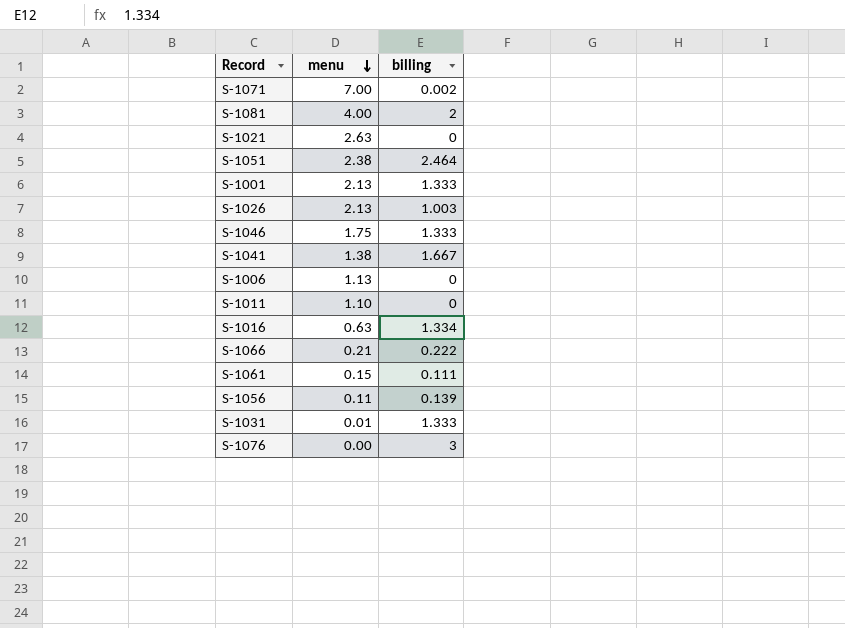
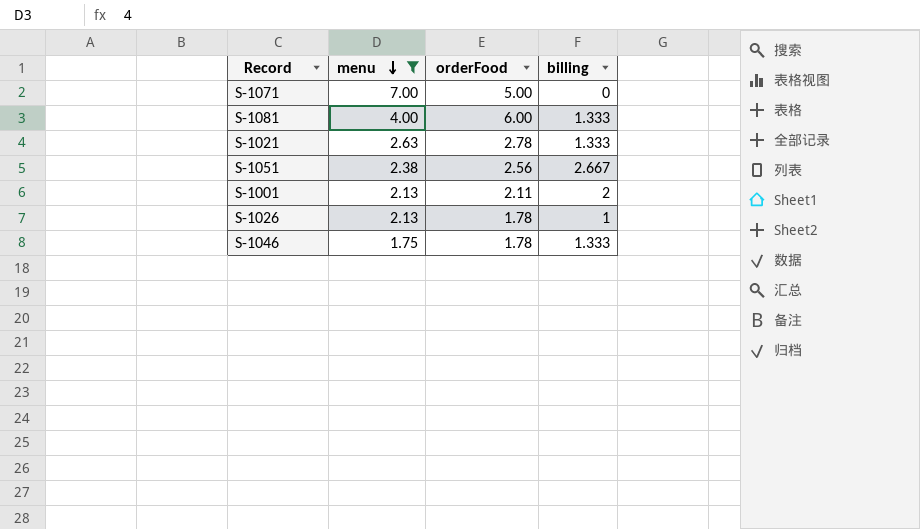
filter: none -> menu >= 1.75
column orderFood | position: none -> 3
S-1071 | billing: 0.002 -> 0
S-1081 | billing: 2 -> 1.333
S-1021 | billing: 0 -> 1.333
S-1051 | billing: 2.464 -> 2.667
S-1001 | billing: 1.333 -> 2
S-1026 | billing: 1.003 -> 1

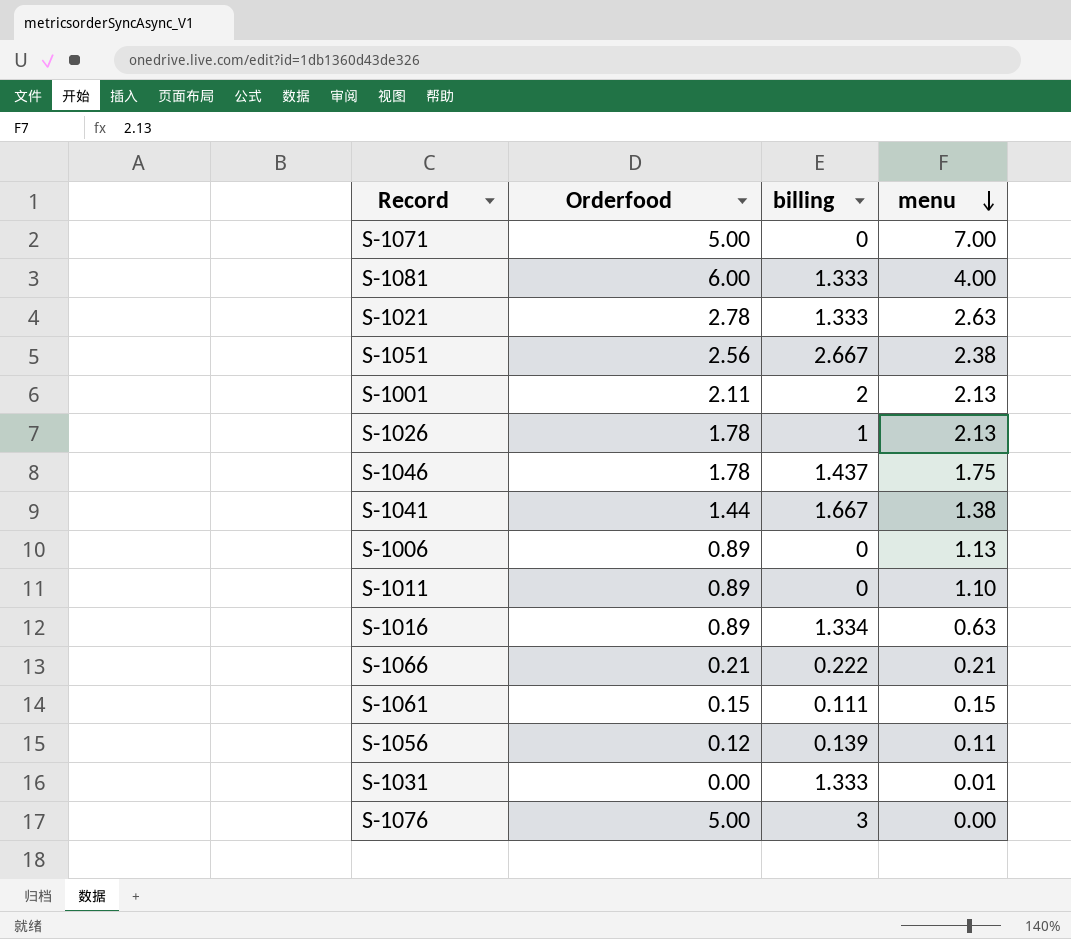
filter: menu >= 1.75 -> none
column name: orderFood -> Orderfood
column menu | position: 2 -> 4
S-1046 | billing: 1.333 -> 1.437

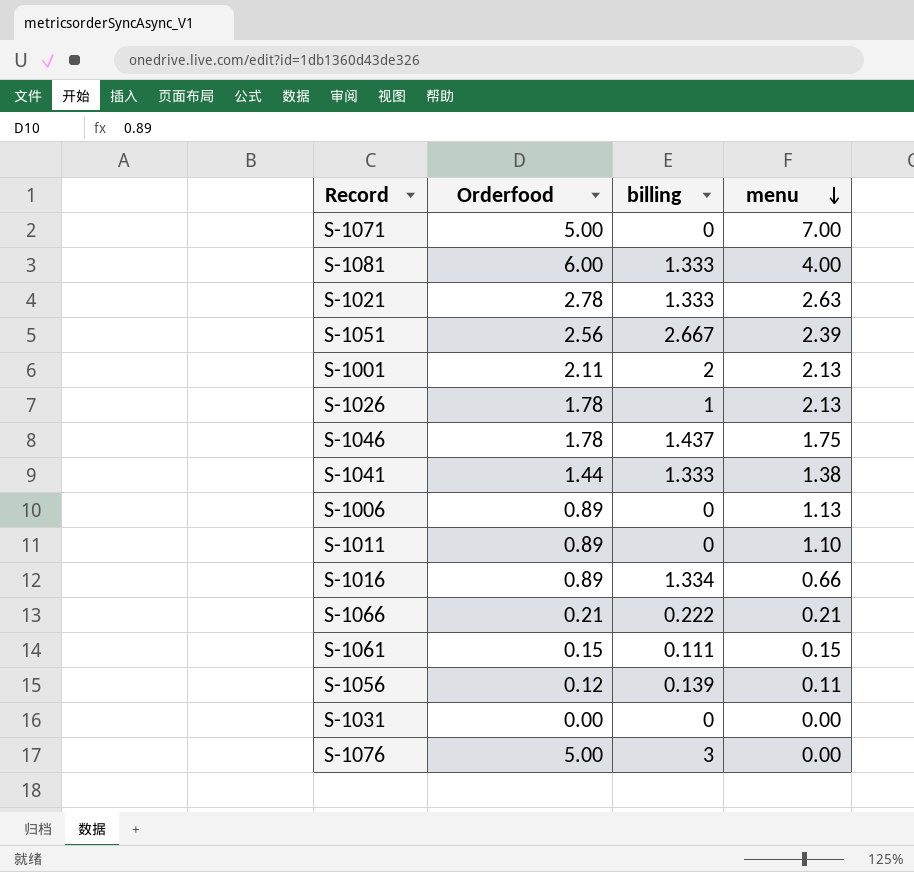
S-1051 | menu: 2.38 -> 2.39
S-1041 | billing: 1.667 -> 1.333
S-1016 | menu: 0.63 -> 0.66
S-1031 | billing: 1.333 -> 0
S-1031 | menu: 0.01 -> 0.00

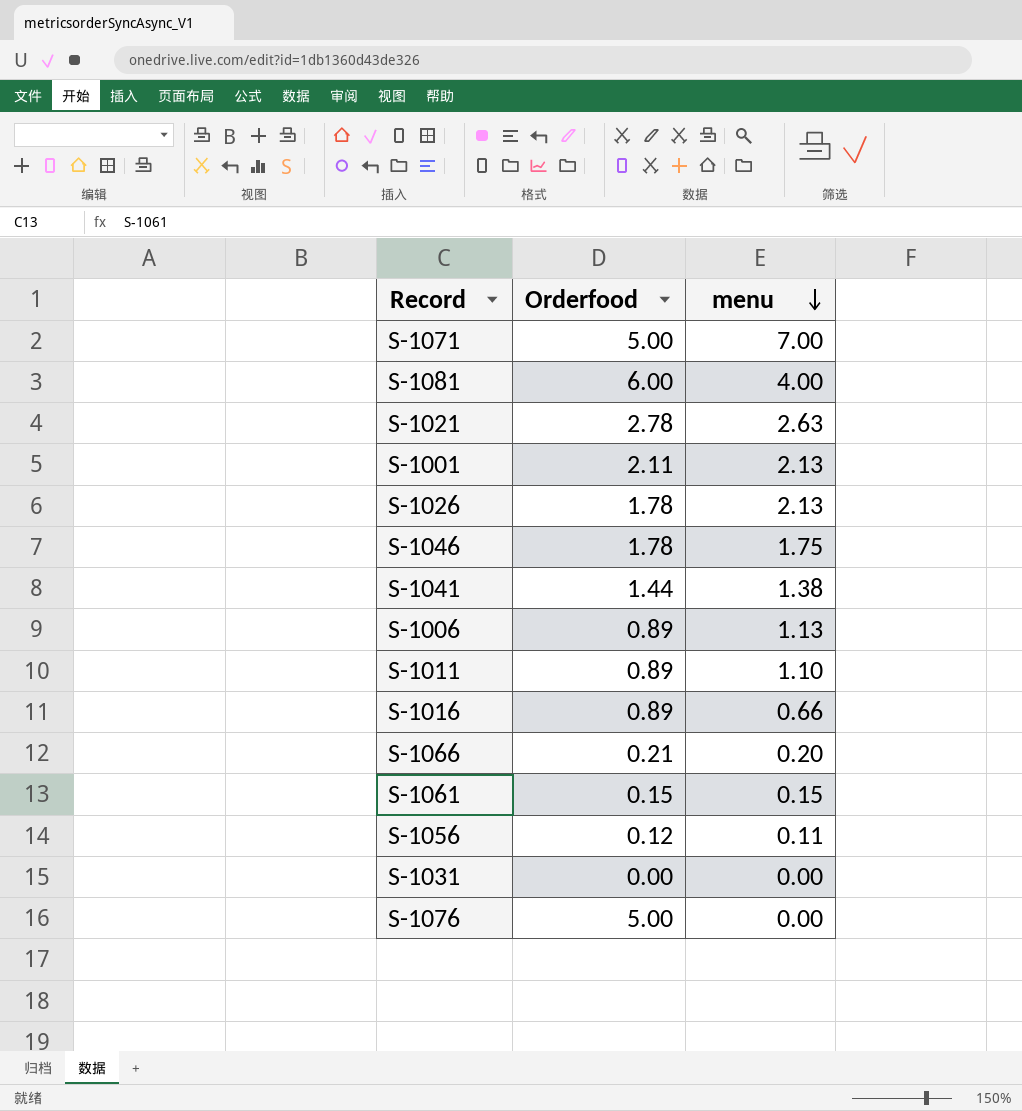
column billing | position: 3 -> none
row S-1051: 2.56 | 2.667 | 2.39 -> none
S-1066 | menu: 0.21 -> 0.20

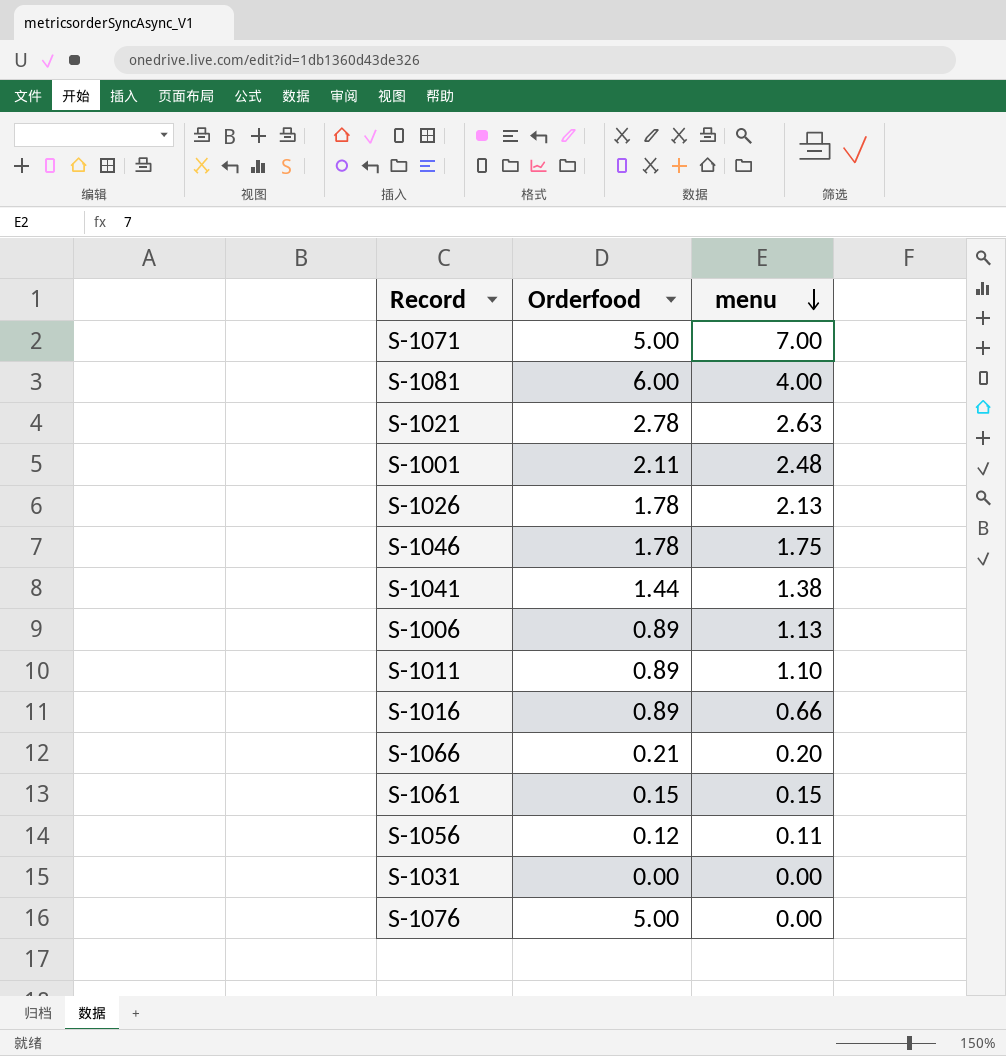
S-1001 | menu: 2.13 -> 2.48

